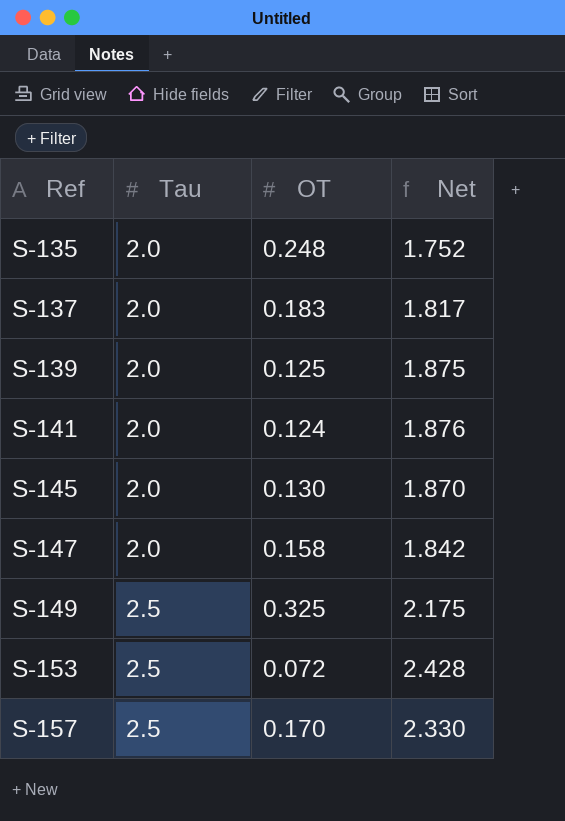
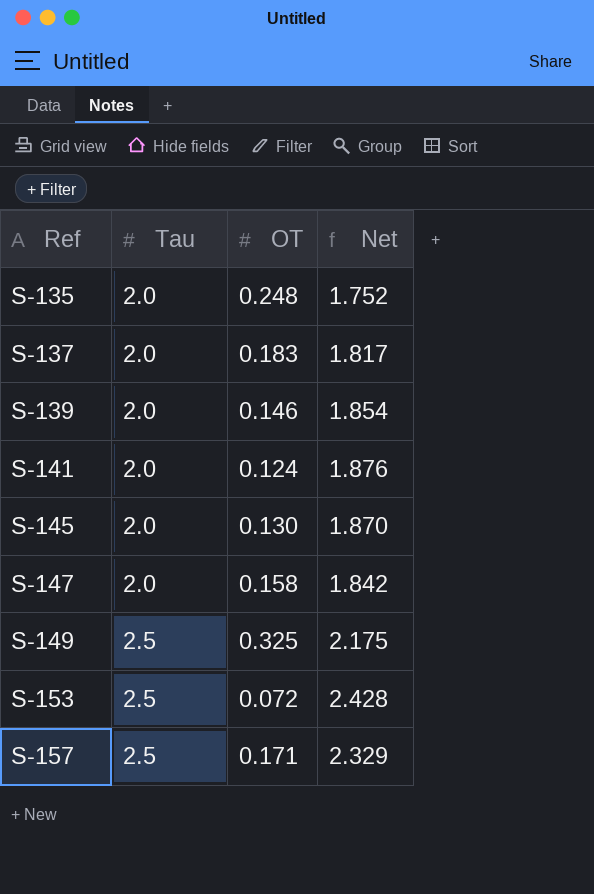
S-139 | OT: 0.125 -> 0.146
S-139 | Net: 1.875 -> 1.854
S-157 | OT: 0.170 -> 0.171
S-157 | Net: 2.330 -> 2.329

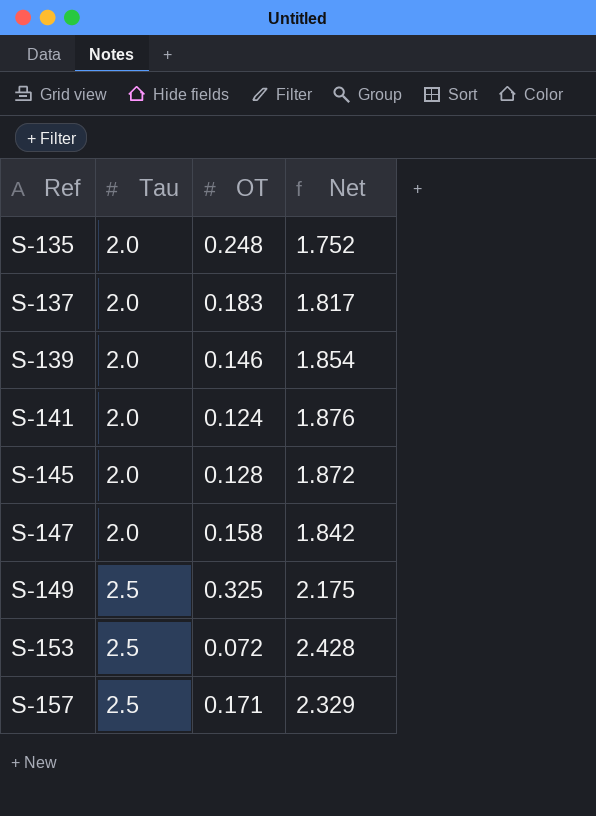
S-145 | OT: 0.130 -> 0.128
S-145 | Net: 1.870 -> 1.872

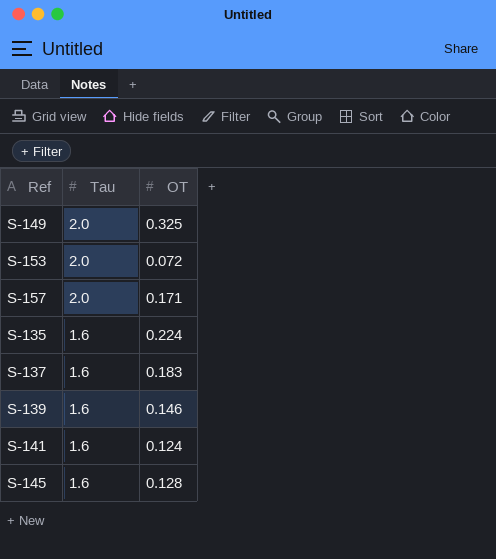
row order: Ref ascending -> Tau descending
column Net | formula: [Tau] - [OT] -> none
row S-147: 2.0 | 0.158 | 1.842 -> none
S-149 | Tau: 2.5 -> 2.0
S-153 | Tau: 2.5 -> 2.0
S-157 | Tau: 2.5 -> 2.0
S-135 | Tau: 2.0 -> 1.6
S-135 | OT: 0.248 -> 0.224
S-137 | Tau: 2.0 -> 1.6
S-139 | Tau: 2.0 -> 1.6
S-141 | Tau: 2.0 -> 1.6
S-145 | Tau: 2.0 -> 1.6

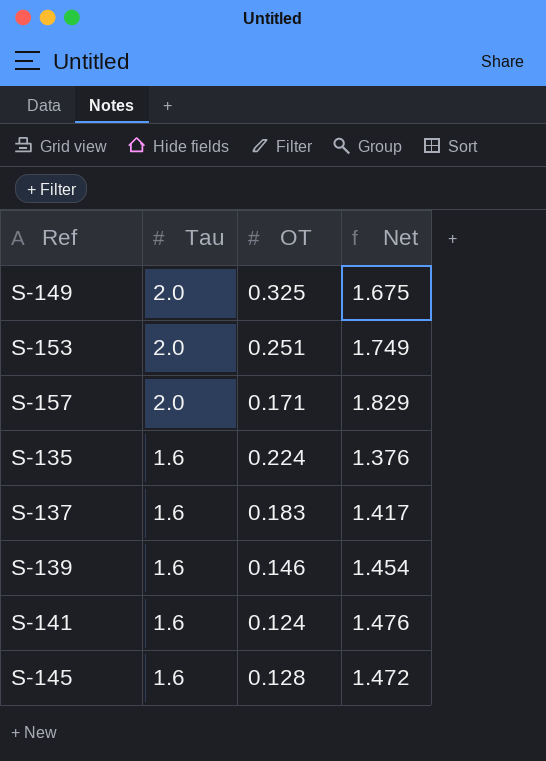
column Net | formula: none -> [Tau] - [OT]
S-153 | OT: 0.072 -> 0.251

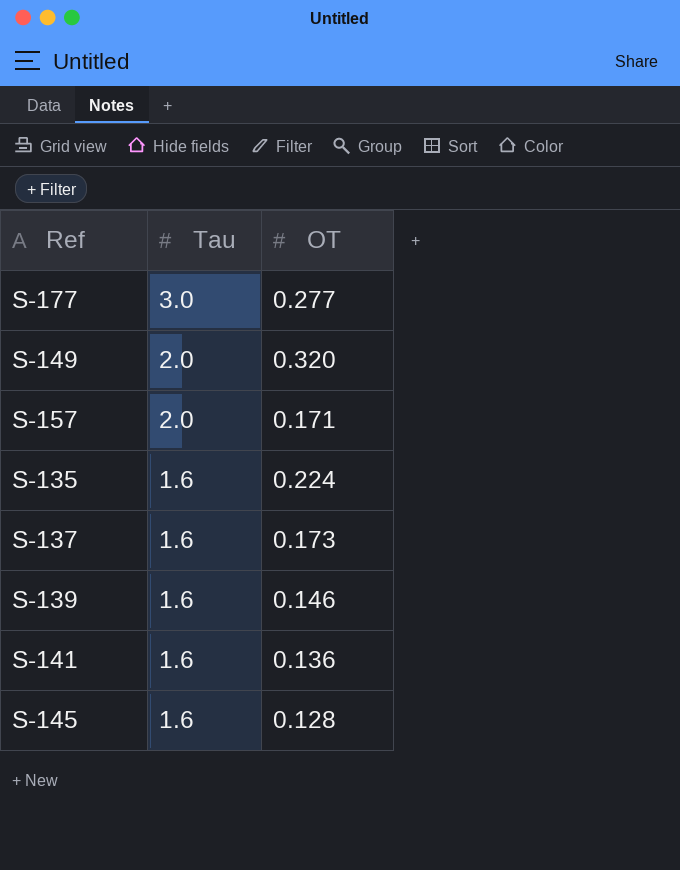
column Net | formula: [Tau] - [OT] -> none
row S-153: 2.0 | 0.251 | 1.749 -> none
row S-177: none -> 3.0 | 0.277
S-149 | OT: 0.325 -> 0.320
S-137 | OT: 0.183 -> 0.173
S-141 | OT: 0.124 -> 0.136

